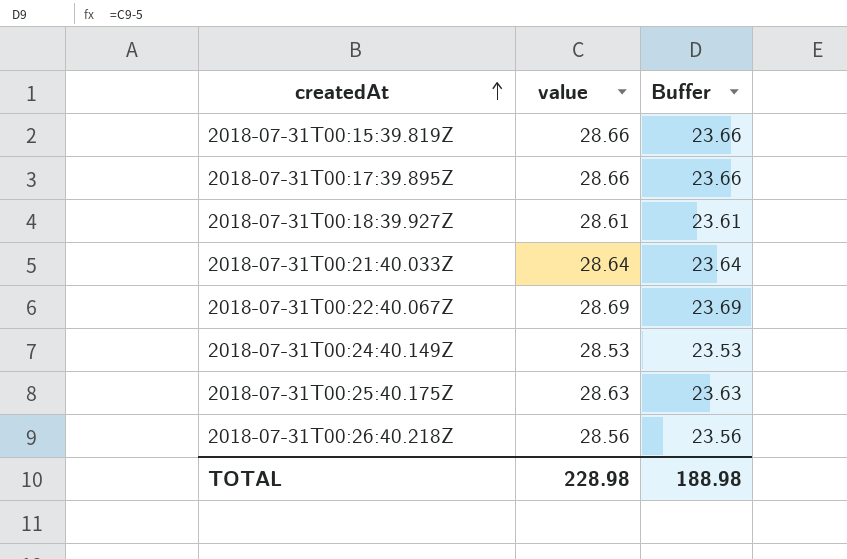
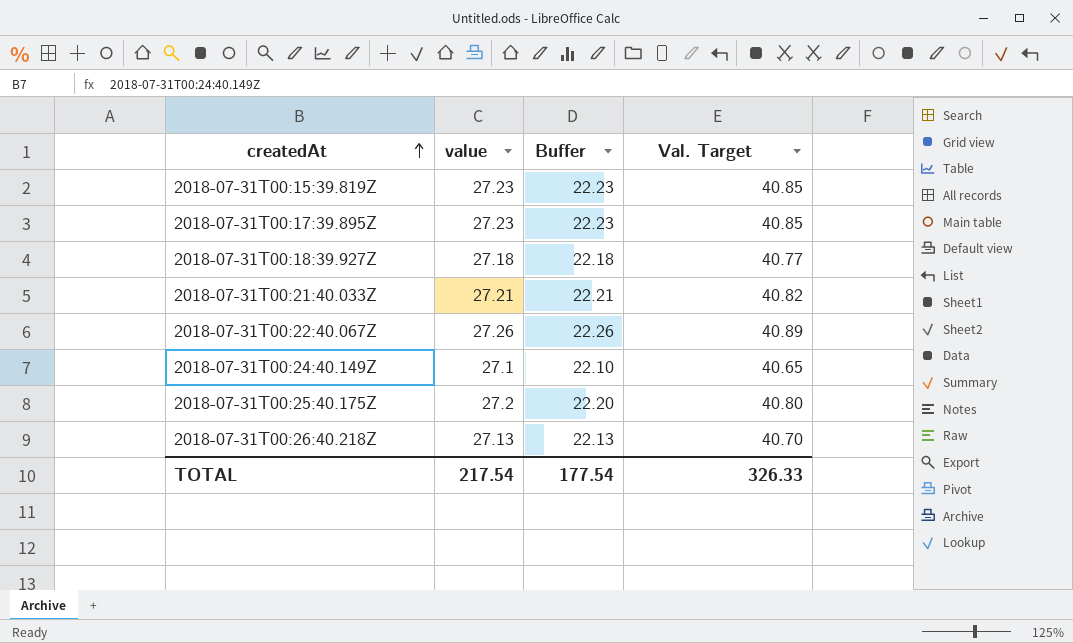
column Val. Target | formula: none -> [value] * 1.5
2018-07-31T00:15:39.819Z | value: 28.66 -> 27.23
2018-07-31T00:15:39.819Z | Buffer: 23.66 -> 22.23
2018-07-31T00:17:39.895Z | value: 28.66 -> 27.23
2018-07-31T00:17:39.895Z | Buffer: 23.66 -> 22.23
2018-07-31T00:18:39.927Z | value: 28.61 -> 27.18
2018-07-31T00:18:39.927Z | Buffer: 23.61 -> 22.18
2018-07-31T00:21:40.033Z | value: 28.64 -> 27.21
2018-07-31T00:21:40.033Z | Buffer: 23.64 -> 22.21
2018-07-31T00:22:40.067Z | value: 28.69 -> 27.26
2018-07-31T00:22:40.067Z | Buffer: 23.69 -> 22.26
2018-07-31T00:24:40.149Z | value: 28.53 -> 27.1
2018-07-31T00:24:40.149Z | Buffer: 23.53 -> 22.10
2018-07-31T00:25:40.175Z | value: 28.63 -> 27.2
2018-07-31T00:25:40.175Z | Buffer: 23.63 -> 22.20
2018-07-31T00:26:40.218Z | value: 28.56 -> 27.13
2018-07-31T00:26:40.218Z | Buffer: 23.56 -> 22.13
TOTAL | value: 228.98 -> 217.54
TOTAL | Buffer: 188.98 -> 177.54

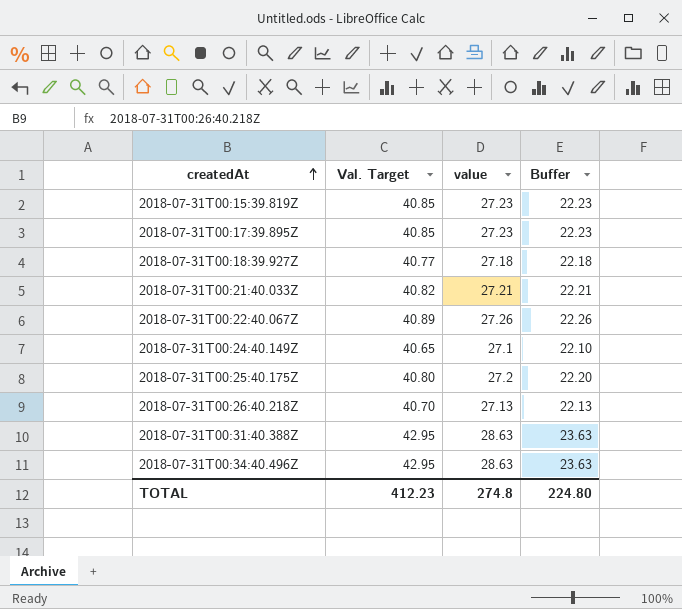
column Val. Target | position: 4 -> 2
row 2018-07-31T00:31:40.388Z: none -> 42.95 | 28.63 | 23.63
row 2018-07-31T00:34:40.496Z: none -> 42.95 | 28.63 | 23.63
TOTAL | Val. Target: 326.33 -> 412.23
TOTAL | value: 217.54 -> 274.8
TOTAL | Buffer: 177.54 -> 224.80

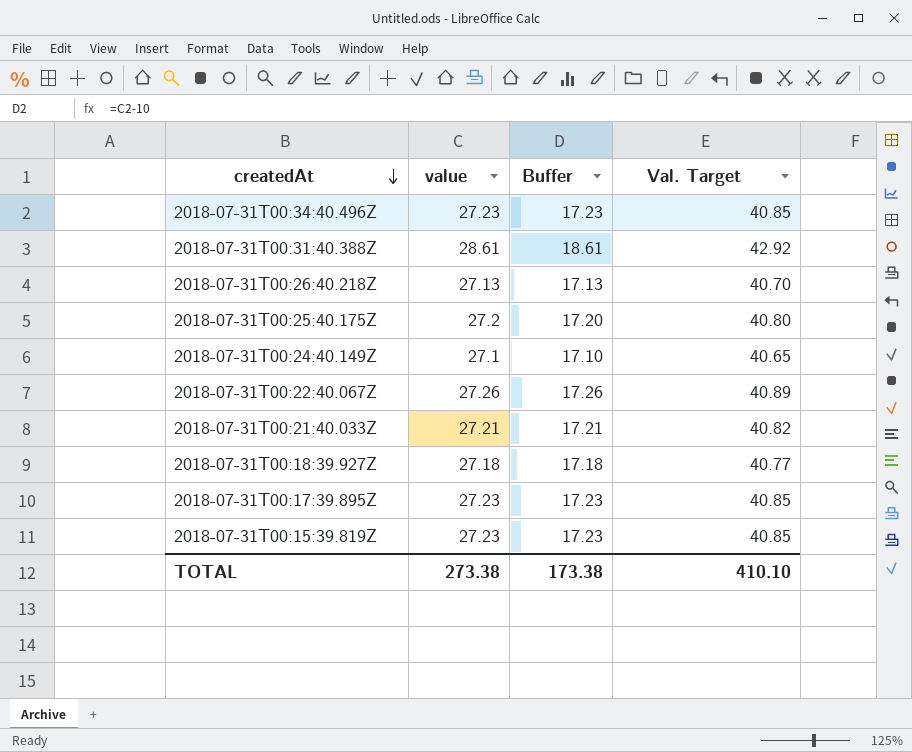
row order: createdAt ascending -> createdAt descending
column Buffer | formula: [value] - 5 -> [value] - 10
column Val. Target | position: 2 -> 4
2018-07-31T00:34:40.496Z | value: 28.63 -> 27.23
2018-07-31T00:34:40.496Z | Val. Target: 42.95 -> 40.85
2018-07-31T00:31:40.388Z | value: 28.63 -> 28.61
2018-07-31T00:31:40.388Z | Val. Target: 42.95 -> 42.92
TOTAL | value: 274.8 -> 273.38
TOTAL | Buffer: 224.80 -> 173.38
TOTAL | Val. Target: 412.23 -> 410.10

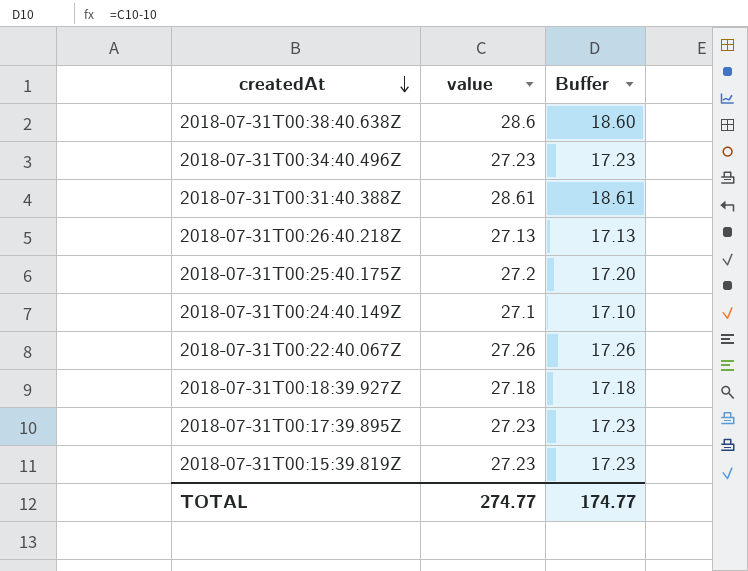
column Val. Target | formula: [value] * 1.5 -> none
row 2018-07-31T00:21:40.033Z: 27.21 | 17.21 | 40.82 -> none
row 2018-07-31T00:38:40.638Z: none -> 28.6 | 18.60
TOTAL | value: 273.38 -> 274.77
TOTAL | Buffer: 173.38 -> 174.77

